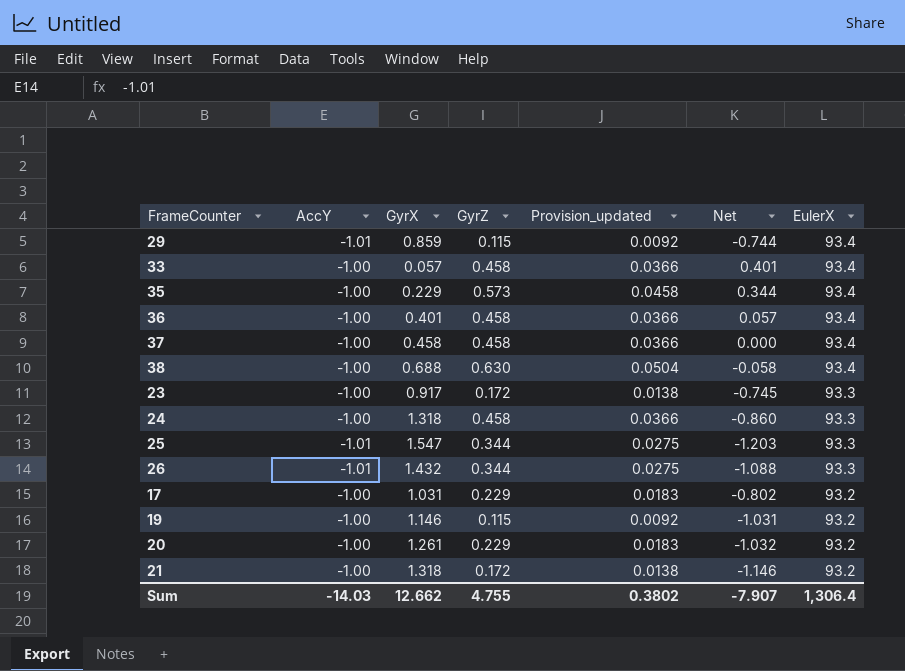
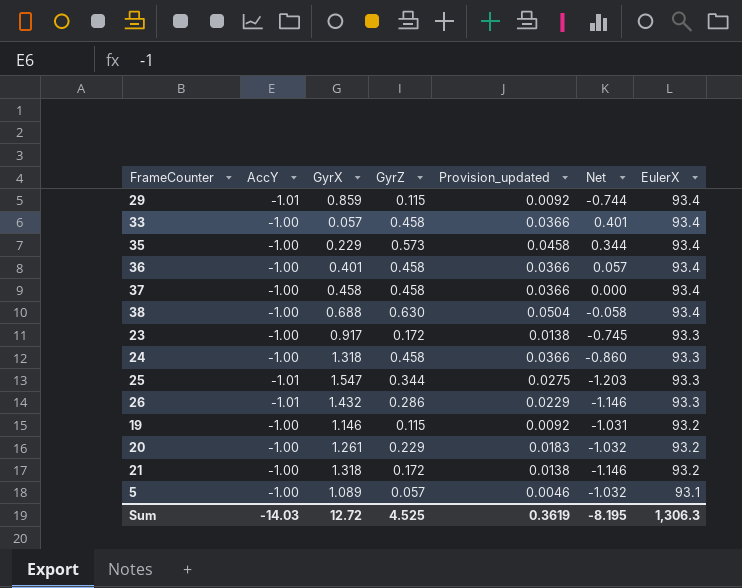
row 17: -1.00 | 1.031 | 0.229 | 0.0183 | -0.802 | 93.2 -> none
26 | GyrZ: 0.344 -> 0.286
26 | Provision_updated: 0.0275 -> 0.0229
26 | Net: -1.088 -> -1.146
row 5: none -> -1.00 | 1.089 | 0.057 | 0.0046 | -1.032 | 93.1
Sum | GyrX: 12.662 -> 12.72
Sum | GyrZ: 4.755 -> 4.525
Sum | Provision_updated: 0.3802 -> 0.3619
Sum | Net: -7.907 -> -8.195
Sum | EulerX: 1,306.4 -> 1,306.3

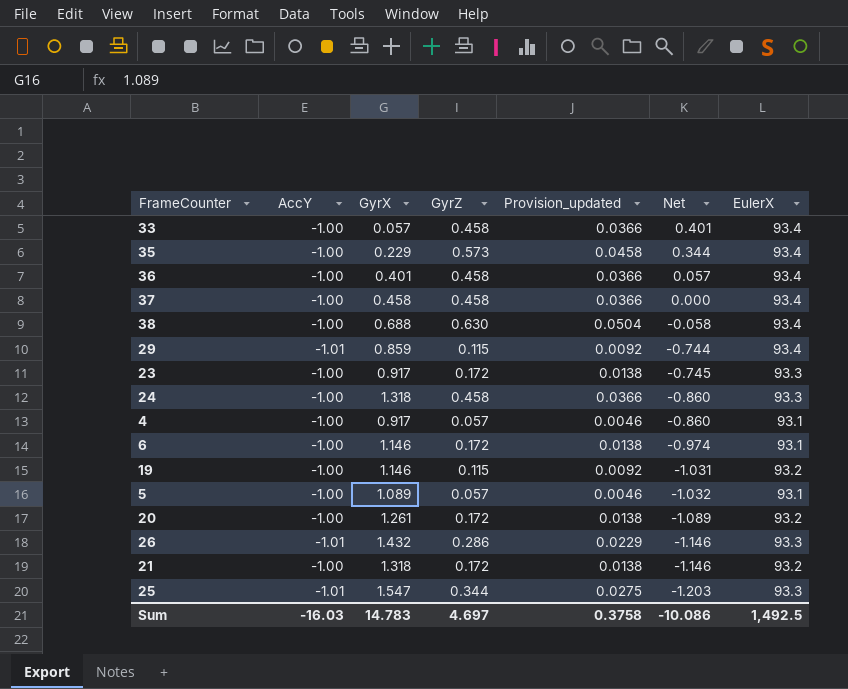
row order: EulerX descending -> Net descending
row 4: none -> -1.00 | 0.917 | 0.057 | 0.0046 | -0.860 | 93.1
row 6: none -> -1.00 | 1.146 | 0.172 | 0.0138 | -0.974 | 93.1
20 | GyrZ: 0.229 -> 0.172
20 | Provision_updated: 0.0183 -> 0.0138
20 | Net: -1.032 -> -1.089
Sum | AccY: -14.03 -> -16.03
Sum | GyrX: 12.72 -> 14.783
Sum | GyrZ: 4.525 -> 4.697
Sum | Provision_updated: 0.3619 -> 0.3758
Sum | Net: -8.195 -> -10.086
Sum | EulerX: 1,306.3 -> 1,492.5

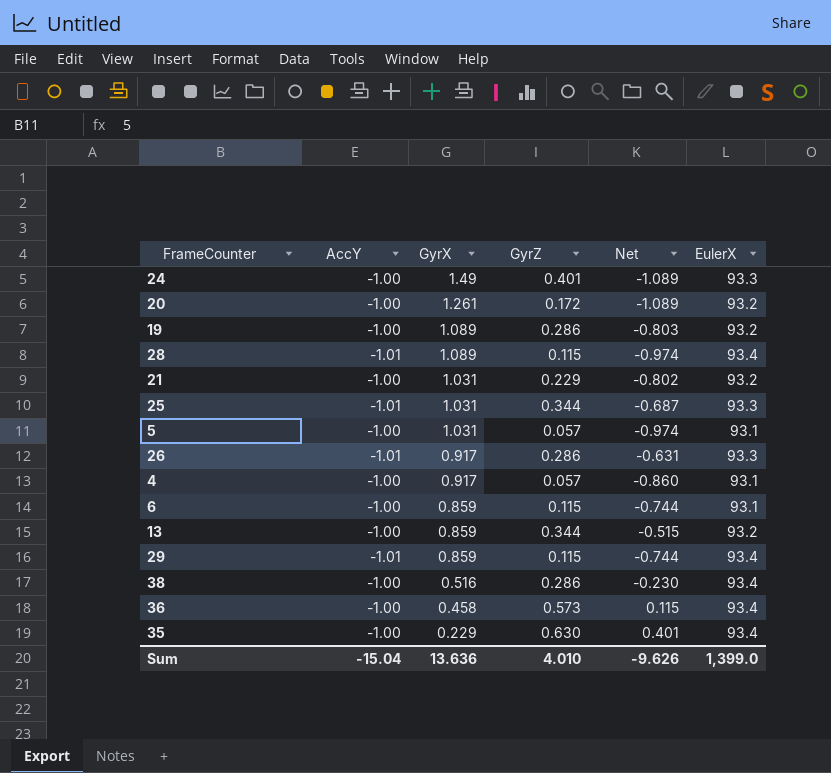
row order: Net descending -> GyrX descending
column Provision_updated | formula: [GyrZ] * 0.08 -> none
row 33: -1.00 | 0.057 | 0.458 | 0.0366 | 0.401 | 93.4 -> none
row 37: -1.00 | 0.458 | 0.458 | 0.0366 | 0.000 | 93.4 -> none
row 23: -1.00 | 0.917 | 0.172 | 0.0138 | -0.745 | 93.3 -> none
24 | GyrX: 1.318 -> 1.49
24 | GyrZ: 0.458 -> 0.401
24 | Net: -0.860 -> -1.089
19 | GyrX: 1.146 -> 1.089
19 | GyrZ: 0.115 -> 0.286
19 | Net: -1.031 -> -0.803
row 28: none -> -1.01 | 1.089 | 0.115 | -0.974 | 93.4
21 | GyrX: 1.318 -> 1.031
21 | GyrZ: 0.172 -> 0.229
21 | Net: -1.146 -> -0.802
25 | GyrX: 1.547 -> 1.031
25 | Net: -1.203 -> -0.687
5 | GyrX: 1.089 -> 1.031
5 | Net: -1.032 -> -0.974
26 | GyrX: 1.432 -> 0.917
26 | Net: -1.146 -> -0.631
6 | GyrX: 1.146 -> 0.859
6 | GyrZ: 0.172 -> 0.115
6 | Net: -0.974 -> -0.744
row 13: none -> -1.00 | 0.859 | 0.344 | -0.515 | 93.2
38 | GyrX: 0.688 -> 0.516
38 | GyrZ: 0.630 -> 0.286
38 | Net: -0.058 -> -0.230
36 | GyrX: 0.401 -> 0.458
36 | GyrZ: 0.458 -> 0.573
36 | Net: 0.057 -> 0.115
35 | GyrZ: 0.573 -> 0.630
35 | Net: 0.344 -> 0.401
Sum | AccY: -16.03 -> -15.04
Sum | GyrX: 14.783 -> 13.636
Sum | GyrZ: 4.697 -> 4.010
Sum | Net: -10.086 -> -9.626
Sum | EulerX: 1,492.5 -> 1,399.0

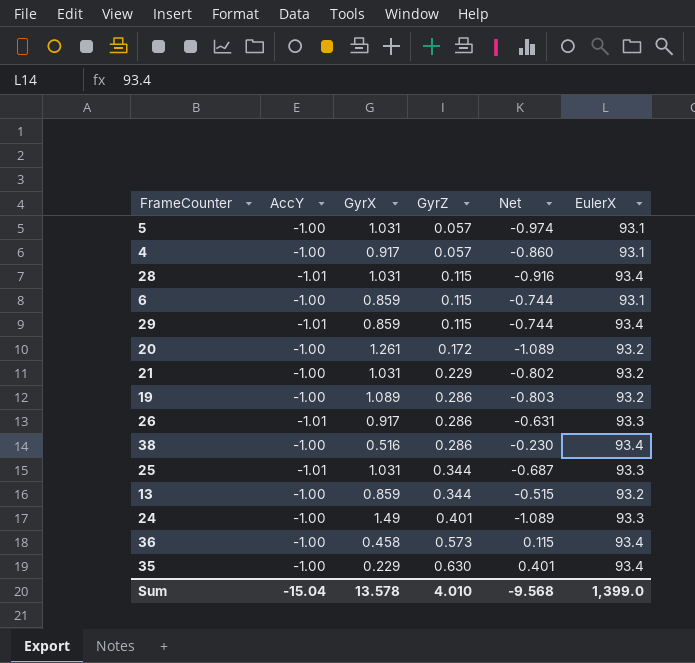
row order: GyrX descending -> GyrZ ascending
28 | GyrX: 1.089 -> 1.031
28 | Net: -0.974 -> -0.916
Sum | GyrX: 13.636 -> 13.578
Sum | Net: -9.626 -> -9.568

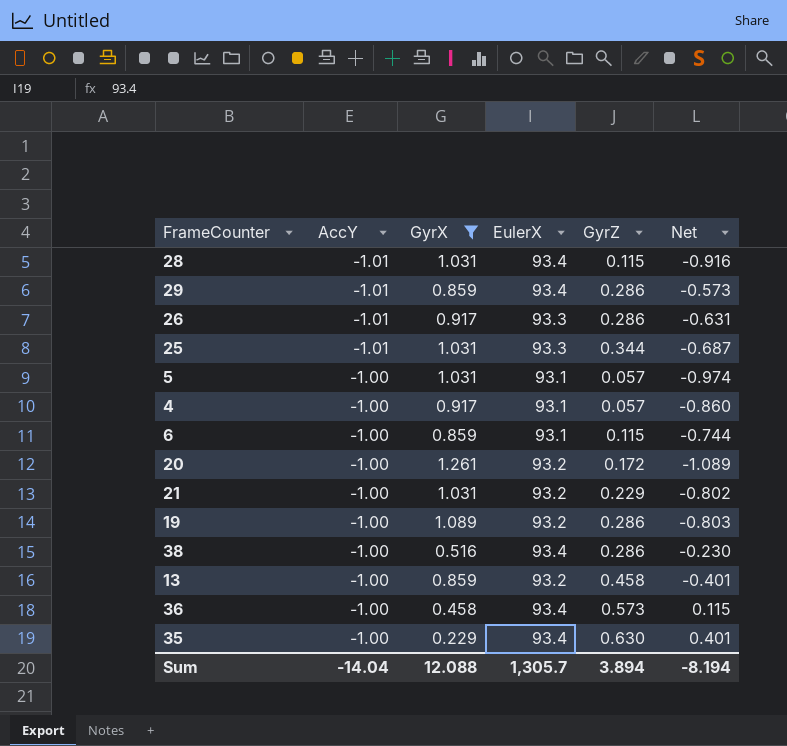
filter: none -> GyrX != 1.49
row order: GyrZ ascending -> AccY ascending
column EulerX | position: 6 -> 4
29 | GyrZ: 0.115 -> 0.286
29 | Net: -0.744 -> -0.573
13 | GyrZ: 0.344 -> 0.458
13 | Net: -0.515 -> -0.401
Sum | AccY: -15.04 -> -14.04
Sum | GyrX: 13.578 -> 12.088
Sum | EulerX: 1,399.0 -> 1,305.7
Sum | GyrZ: 4.010 -> 3.894
Sum | Net: -9.568 -> -8.194

